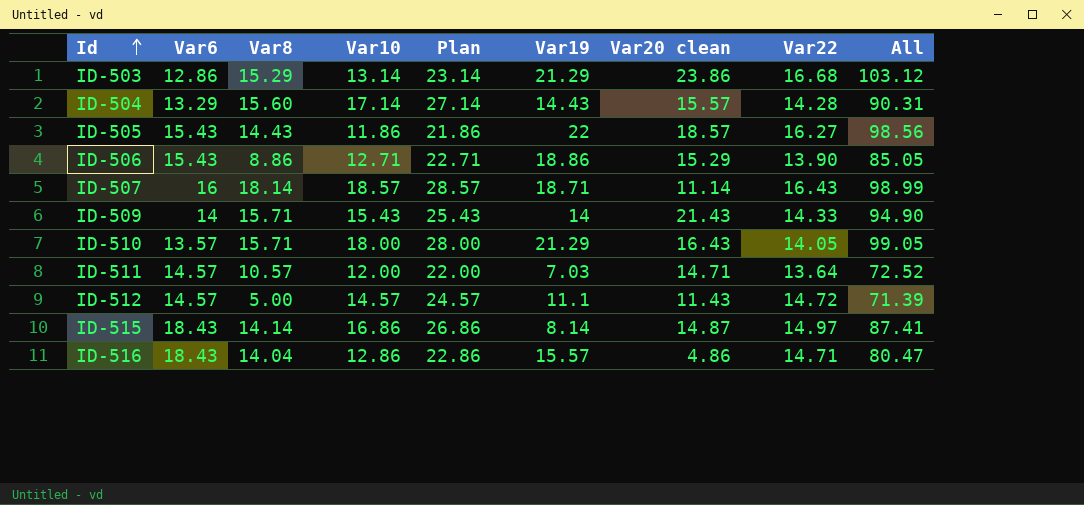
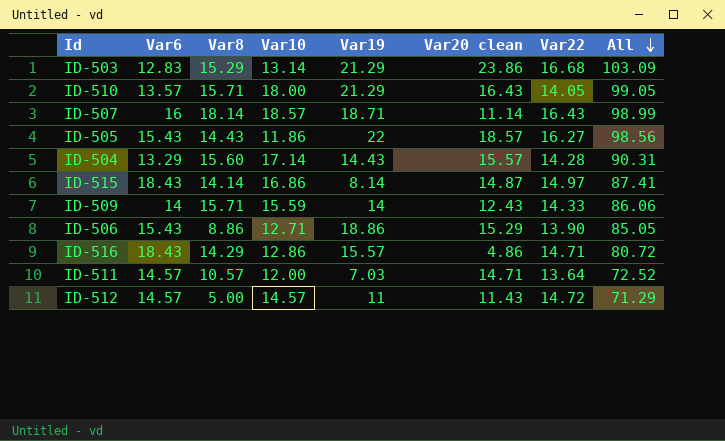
row order: Id ascending -> All descending
column Plan | formula: [Var10] + 10 -> none
ID-503 | Var6: 12.86 -> 12.83
ID-503 | All: 103.12 -> 103.09
ID-509 | Var10: 15.43 -> 15.59
ID-509 | Var20 clean: 21.43 -> 12.43
ID-509 | All: 94.90 -> 86.06
ID-516 | Var8: 14.04 -> 14.29
ID-516 | All: 80.47 -> 80.72
ID-512 | Var19: 11.1 -> 11
ID-512 | All: 71.39 -> 71.29

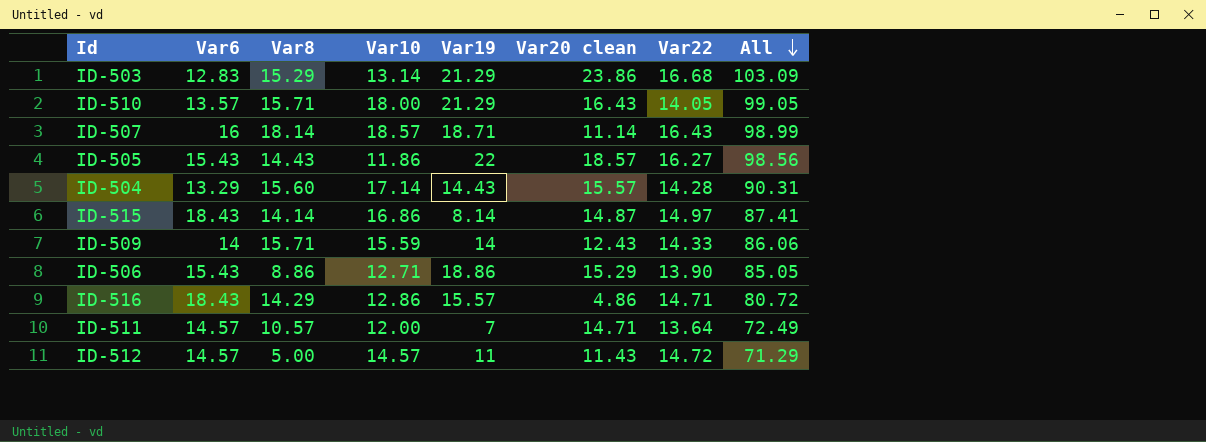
ID-511 | Var19: 7.03 -> 7
ID-511 | All: 72.52 -> 72.49

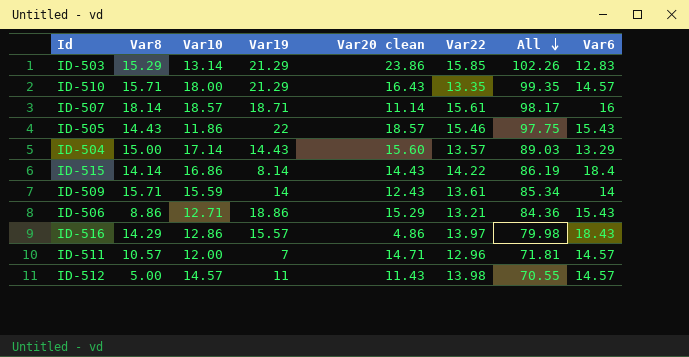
column Var6 | position: 2 -> 8
ID-503 | Var22: 16.68 -> 15.85
ID-503 | All: 103.09 -> 102.26
ID-510 | Var22: 14.05 -> 13.35
ID-510 | All: 99.05 -> 99.35
ID-510 | Var6: 13.57 -> 14.57
ID-507 | Var22: 16.43 -> 15.61
ID-507 | All: 98.99 -> 98.17
ID-505 | Var22: 16.27 -> 15.46
ID-505 | All: 98.56 -> 97.75
ID-504 | Var8: 15.60 -> 15.00
ID-504 | Var20 clean: 15.57 -> 15.60
ID-504 | Var22: 14.28 -> 13.57
ID-504 | All: 90.31 -> 89.03
ID-515 | Var20 clean: 14.87 -> 14.43
ID-515 | Var22: 14.97 -> 14.22
ID-515 | All: 87.41 -> 86.19
ID-515 | Var6: 18.43 -> 18.4
ID-509 | Var22: 14.33 -> 13.61
ID-509 | All: 86.06 -> 85.34
ID-506 | Var22: 13.90 -> 13.21
ID-506 | All: 85.05 -> 84.36
ID-516 | Var22: 14.71 -> 13.97
ID-516 | All: 80.72 -> 79.98
ID-511 | Var22: 13.64 -> 12.96
ID-511 | All: 72.49 -> 71.81
ID-512 | Var22: 14.72 -> 13.98
ID-512 | All: 71.29 -> 70.55

